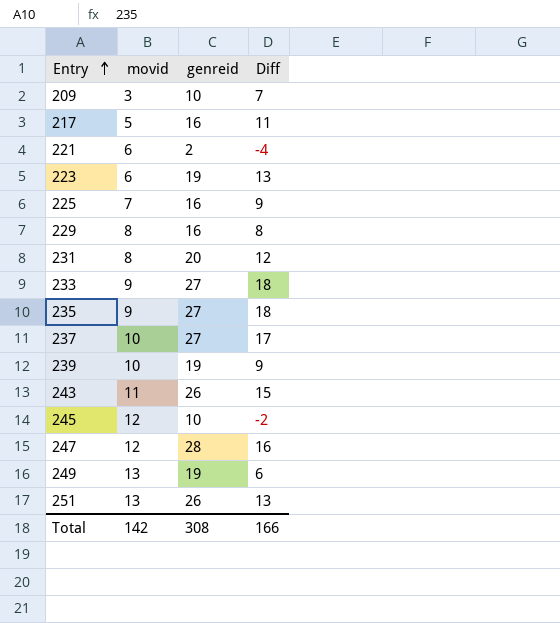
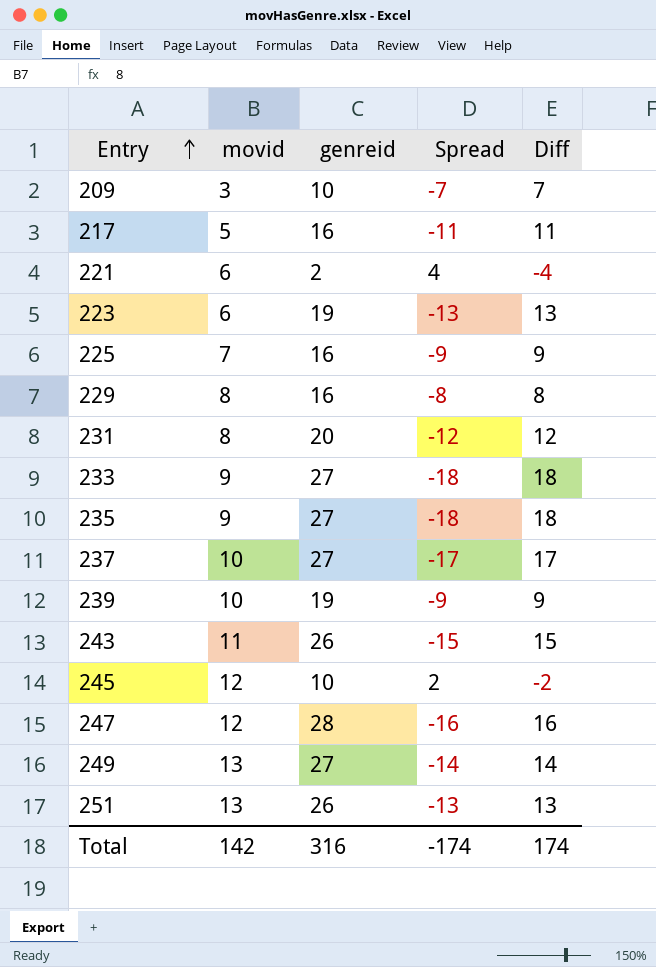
column Spread | formula: none -> [movid] - [genreid]
249 | genreid: 19 -> 27
249 | Diff: 6 -> 14
Total | genreid: 308 -> 316
Total | Diff: 166 -> 174

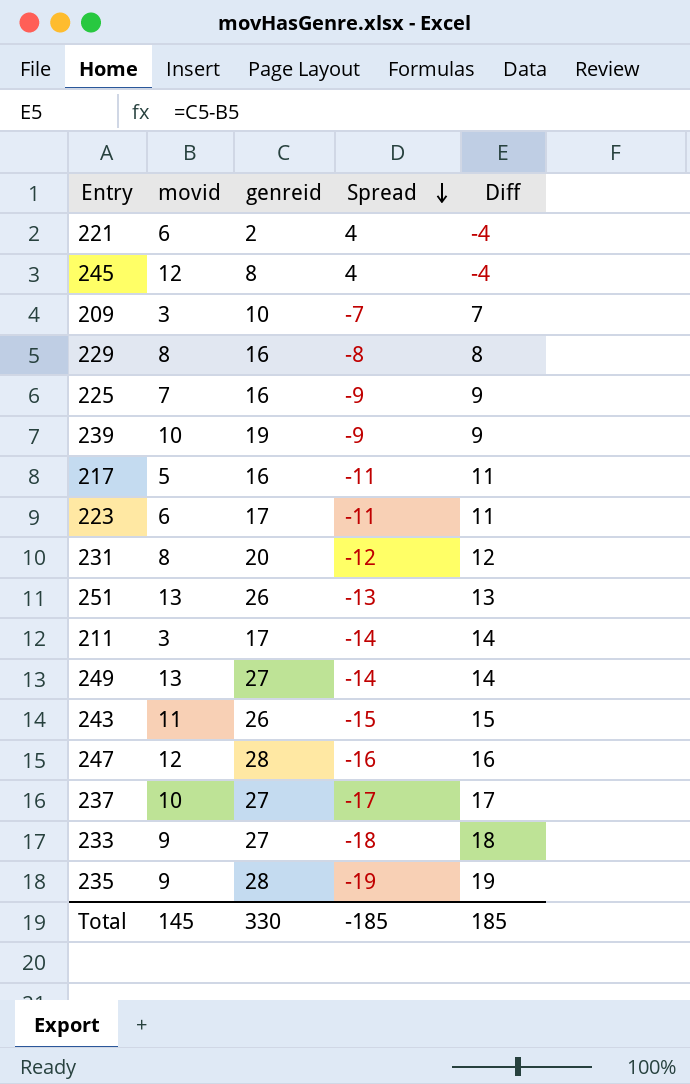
row order: Entry ascending -> Spread descending
245 | genreid: 10 -> 8
245 | Spread: 2 -> 4
245 | Diff: -2 -> -4
223 | genreid: 19 -> 17
223 | Spread: -13 -> -11
223 | Diff: 13 -> 11
row 211: none -> 3 | 17 | -14 | 14
235 | genreid: 27 -> 28
235 | Spread: -18 -> -19
235 | Diff: 18 -> 19
Total | movid: 142 -> 145
Total | genreid: 316 -> 330
Total | Spread: -174 -> -185
Total | Diff: 174 -> 185

